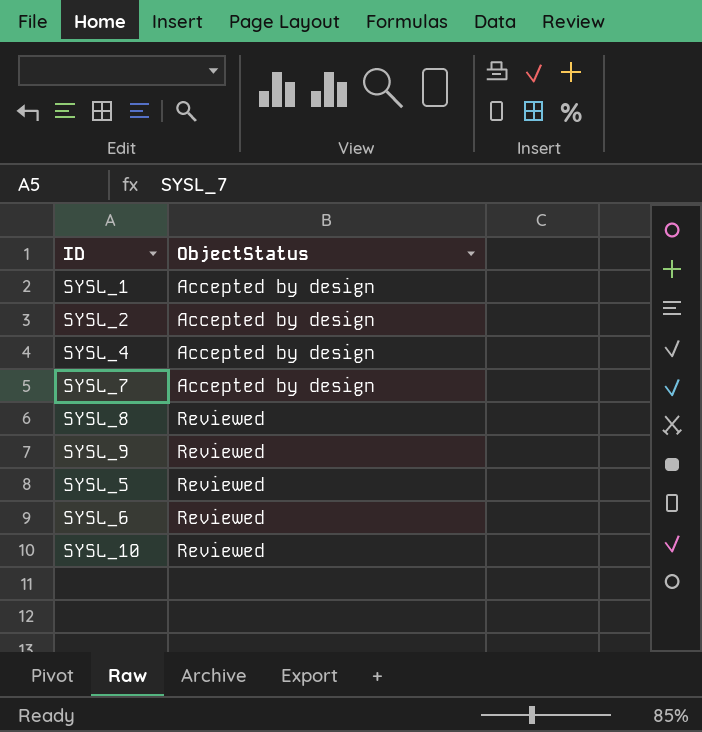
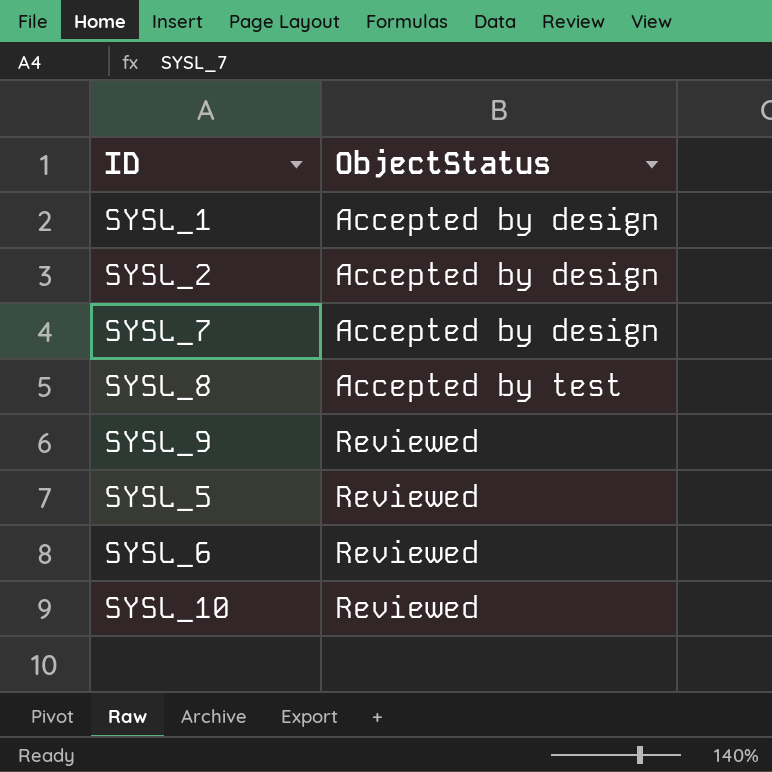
row SYSL_4: Accepted by design -> none
SYSL_8 | ObjectStatus: Reviewed -> Accepted by test

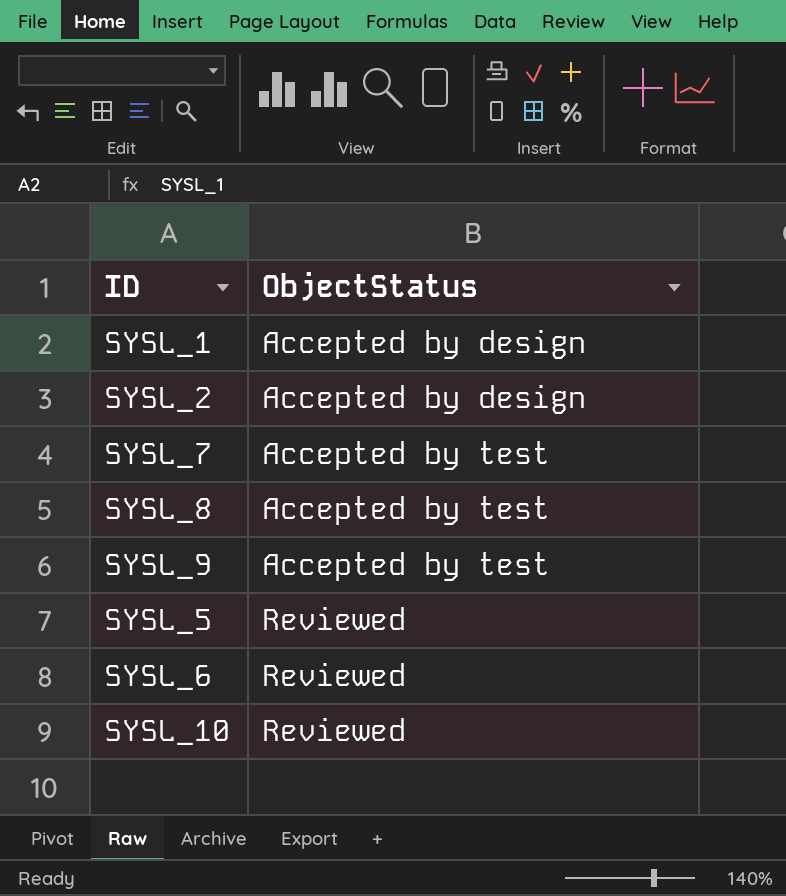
SYSL_7 | ObjectStatus: Accepted by design -> Accepted by test
SYSL_9 | ObjectStatus: Reviewed -> Accepted by test

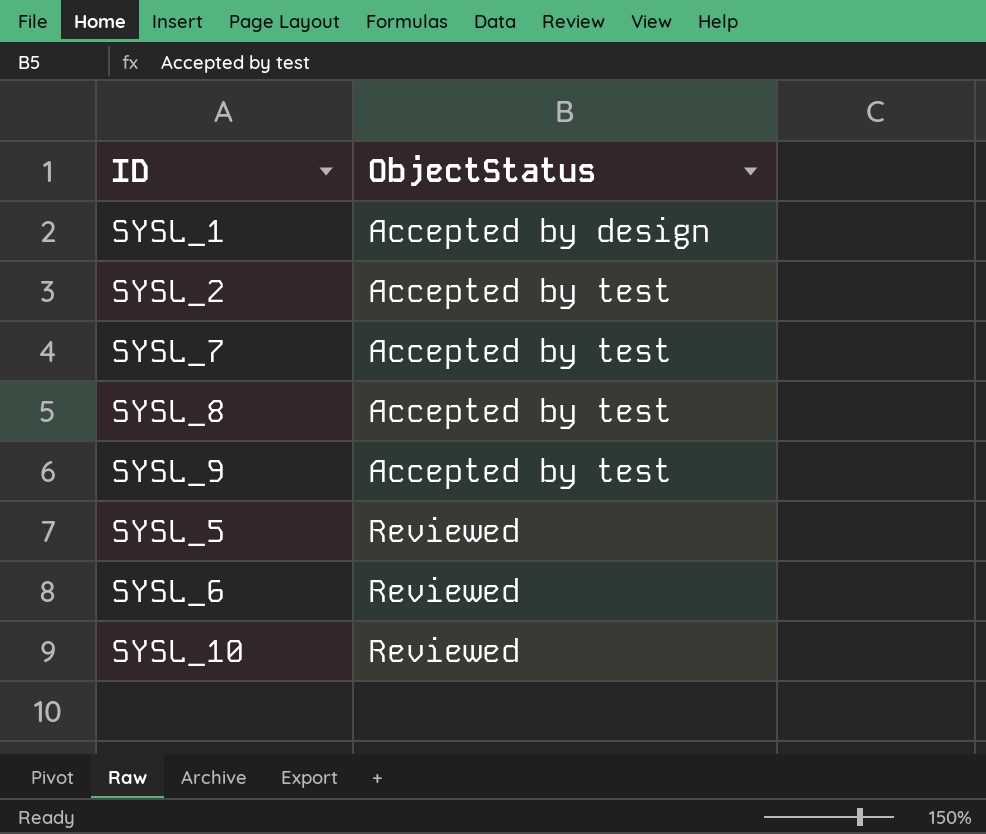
SYSL_2 | ObjectStatus: Accepted by design -> Accepted by test

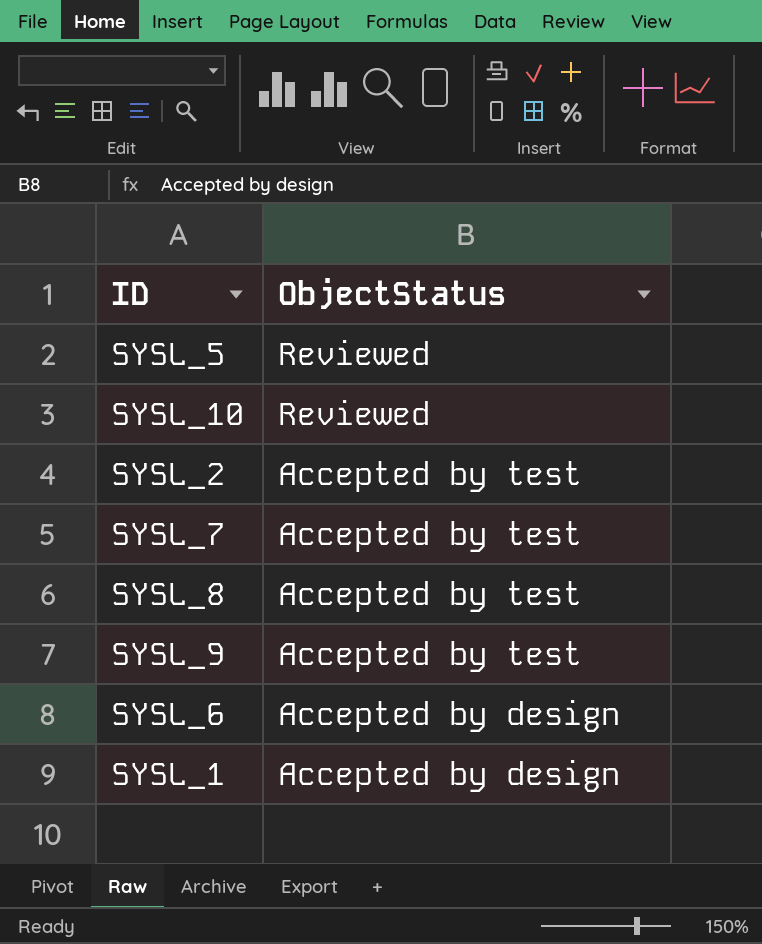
row order: ObjectStatus ascending -> ObjectStatus descending
SYSL_6 | ObjectStatus: Reviewed -> Accepted by design

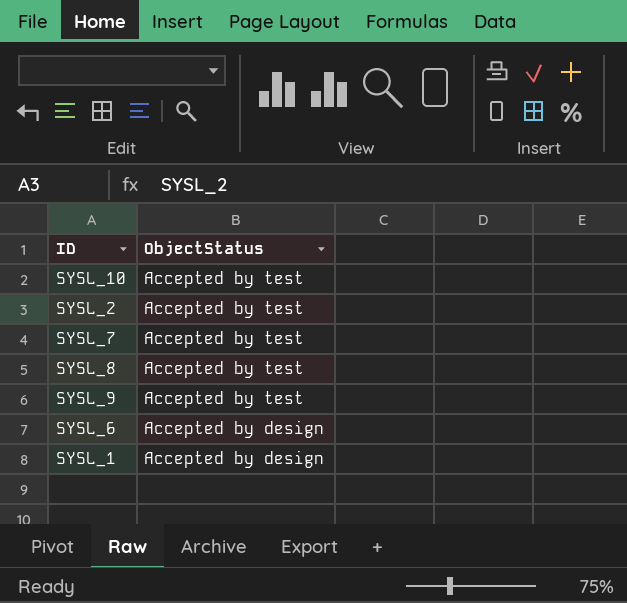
row SYSL_5: Reviewed -> none
SYSL_10 | ObjectStatus: Reviewed -> Accepted by test

